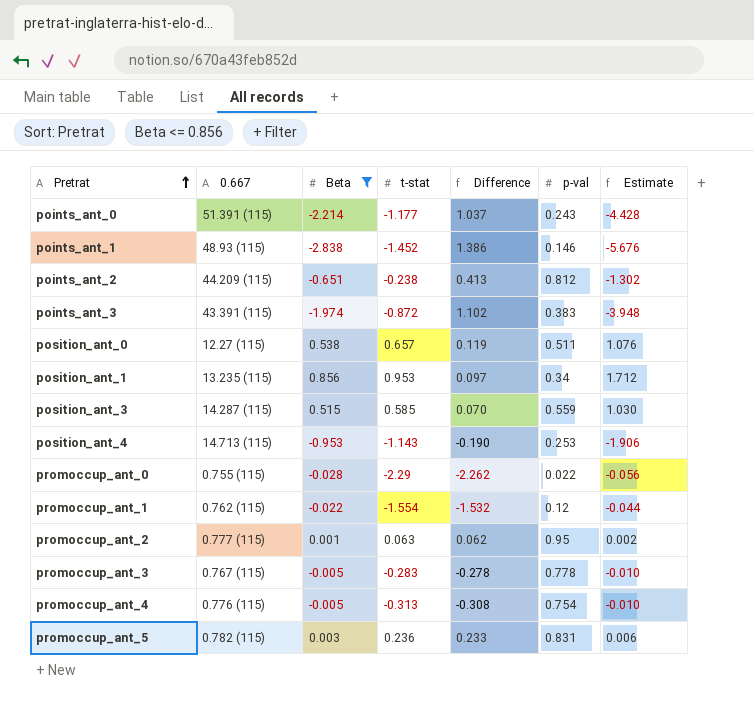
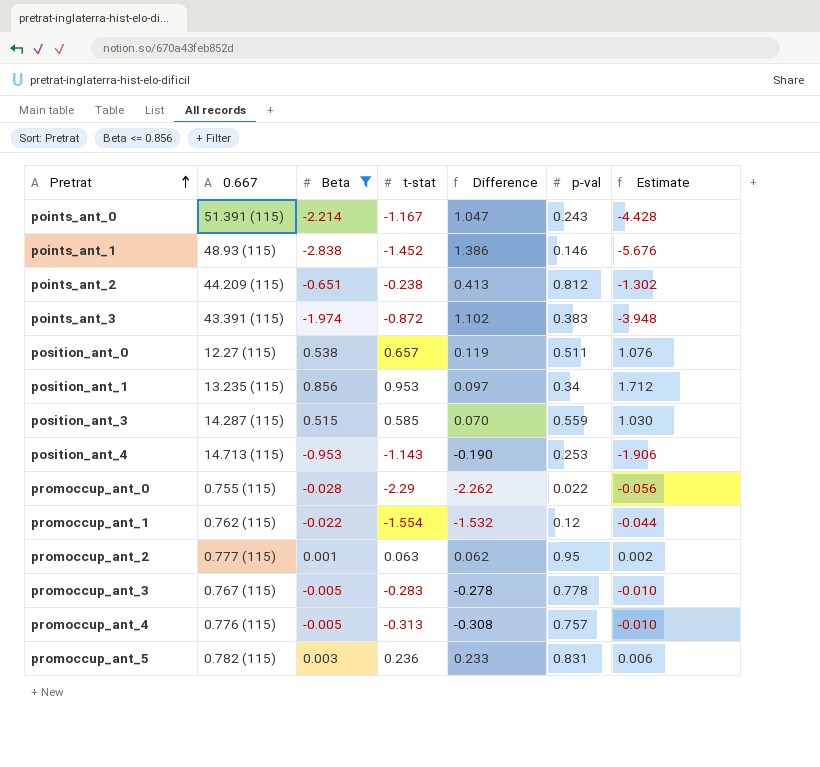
points_ant_0 | t-stat: -1.177 -> -1.167
points_ant_0 | Difference: 1.037 -> 1.047
promoccup_ant_4 | p-val: 0.754 -> 0.757

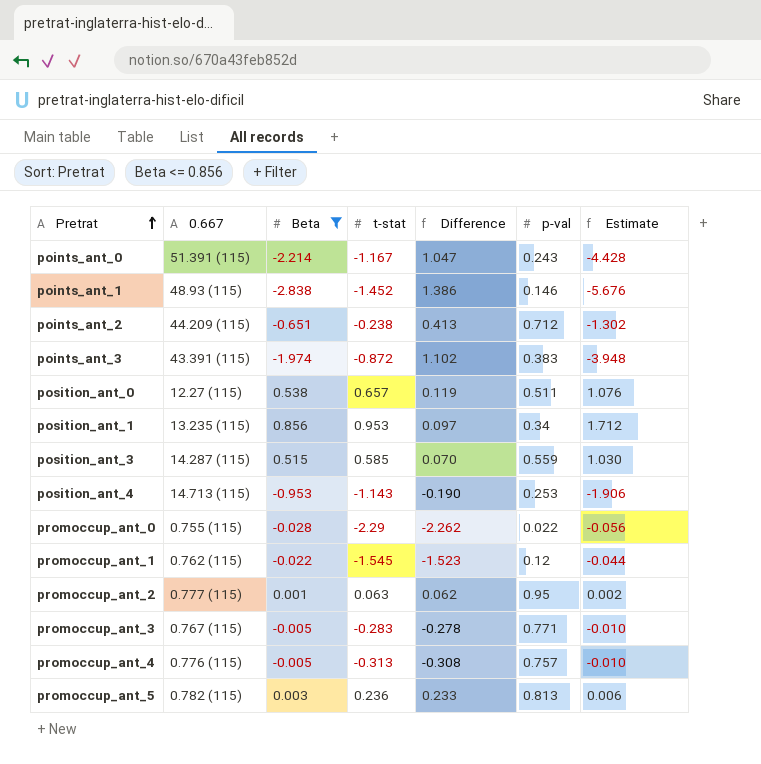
points_ant_2 | p-val: 0.812 -> 0.712
promoccup_ant_1 | t-stat: -1.554 -> -1.545
promoccup_ant_1 | Difference: -1.532 -> -1.523
promoccup_ant_3 | p-val: 0.778 -> 0.771
promoccup_ant_5 | p-val: 0.831 -> 0.813

